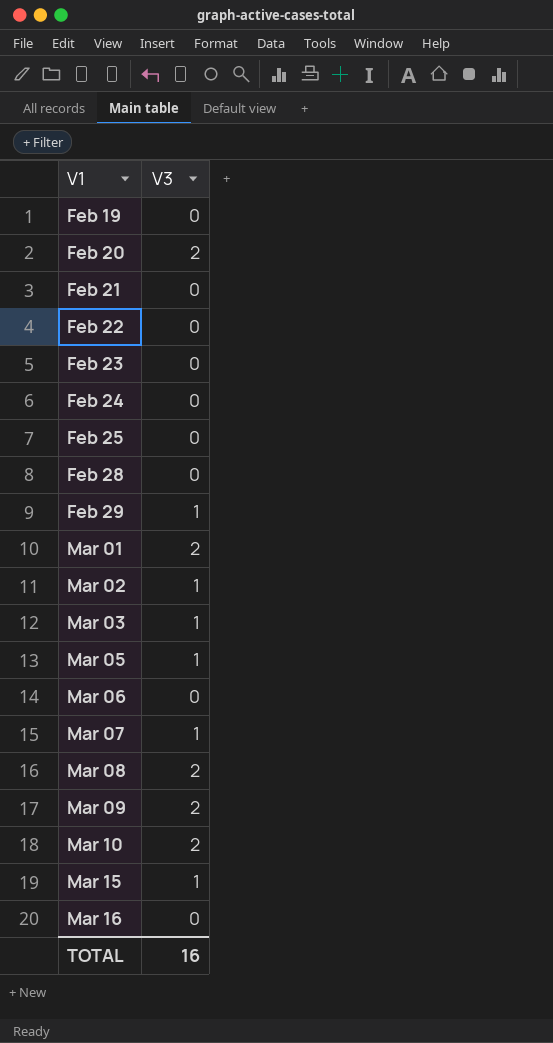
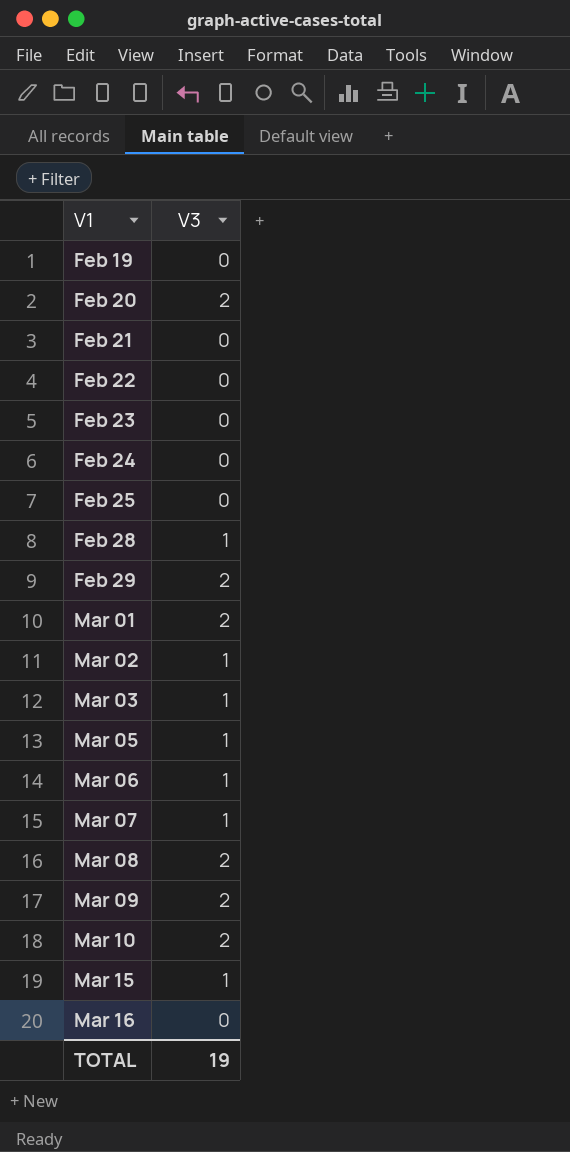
Feb 28 | V3: 0 -> 1
Feb 29 | V3: 1 -> 2
Mar 06 | V3: 0 -> 1
TOTAL | V3: 16 -> 19

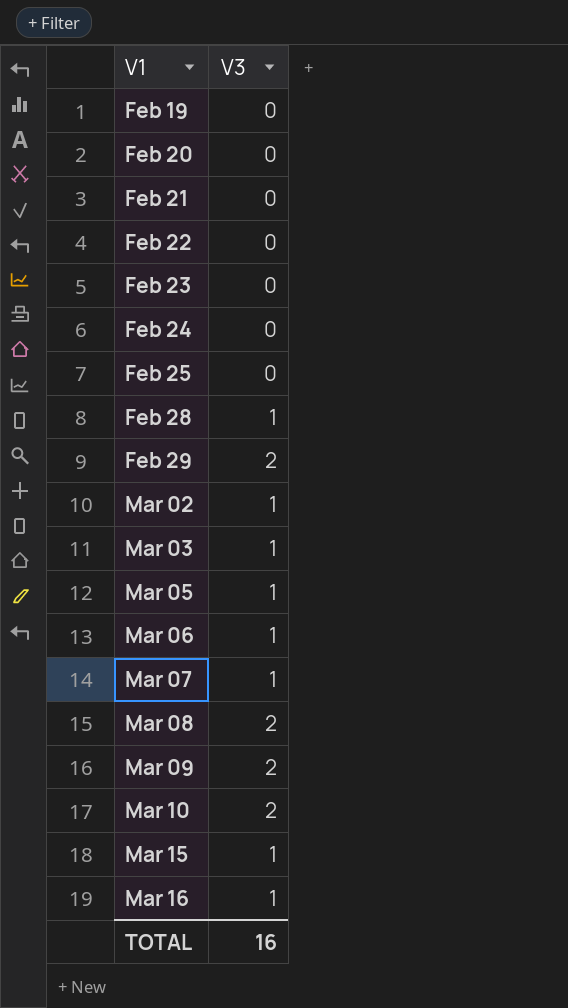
row Mar 01: 2 -> none
Feb 20 | V3: 2 -> 0
Mar 16 | V3: 0 -> 1
TOTAL | V3: 19 -> 16

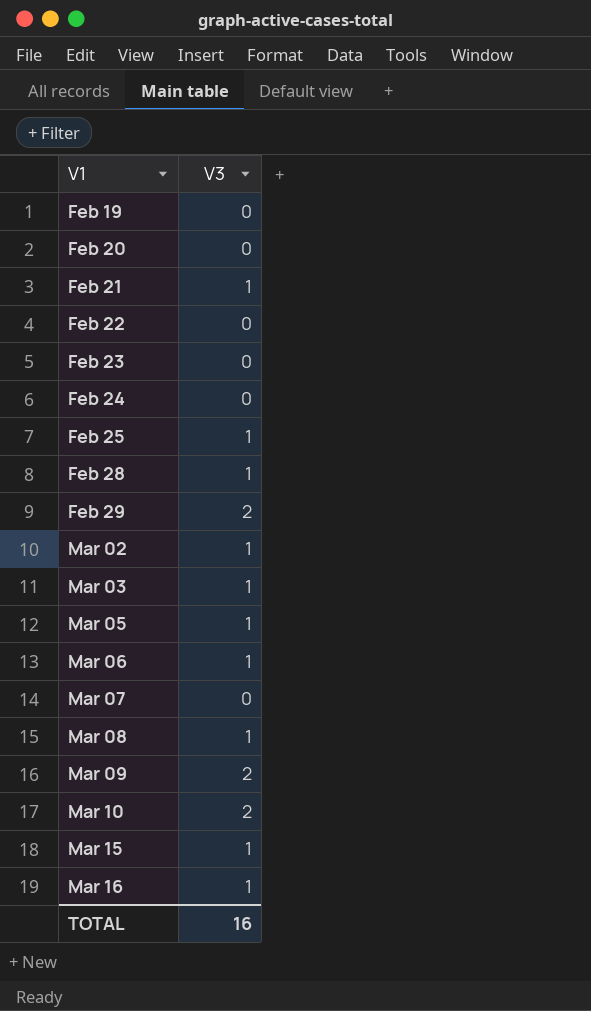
Feb 21 | V3: 0 -> 1
Feb 25 | V3: 0 -> 1
Mar 07 | V3: 1 -> 0
Mar 08 | V3: 2 -> 1

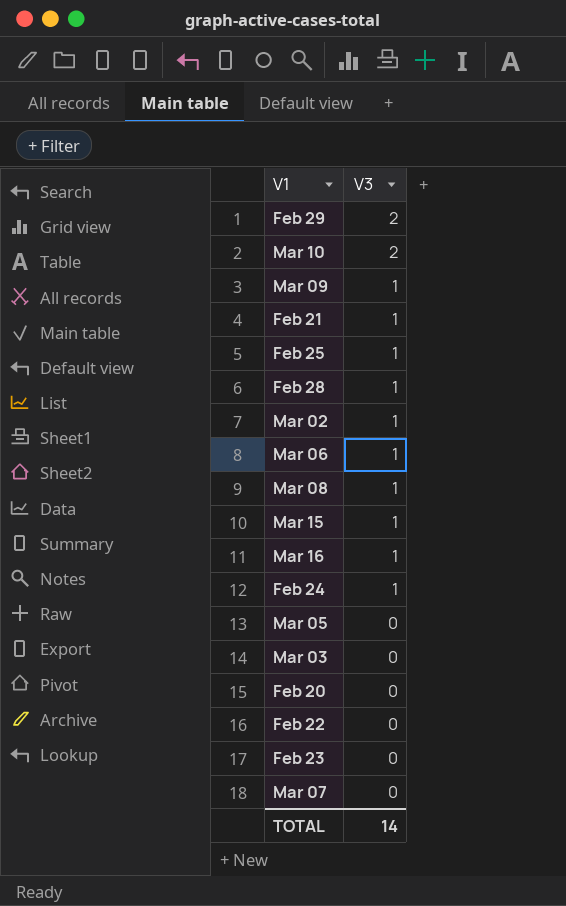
row order: V1 ascending -> V3 descending
row Feb 19: 0 -> none
Mar 09 | V3: 2 -> 1
Feb 24 | V3: 0 -> 1
Mar 05 | V3: 1 -> 0
Mar 03 | V3: 1 -> 0
TOTAL | V3: 16 -> 14

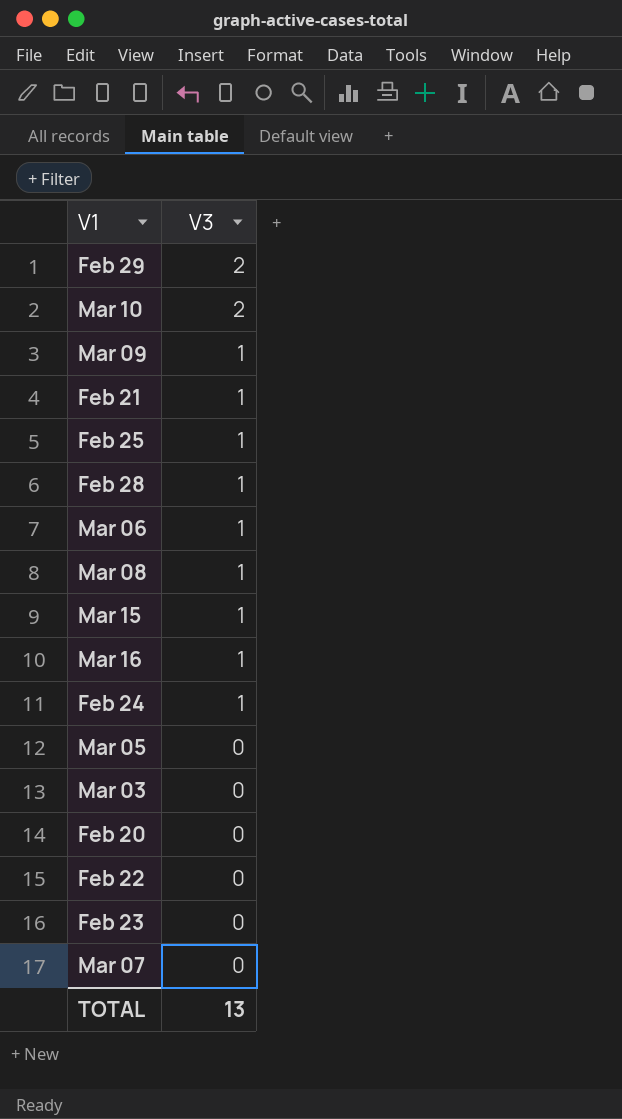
row Mar 02: 1 -> none
TOTAL | V3: 14 -> 13

